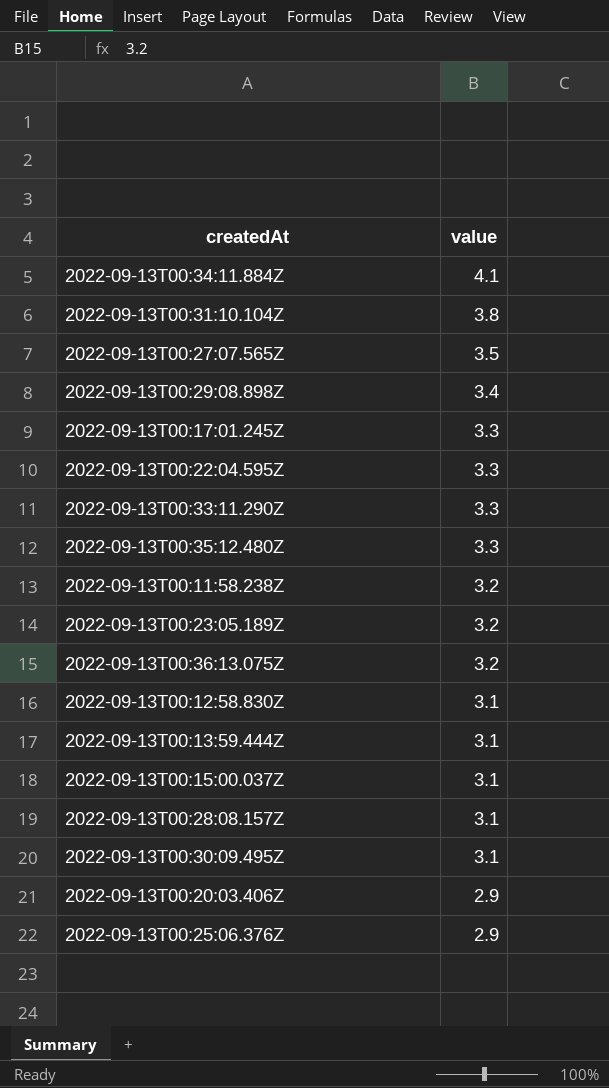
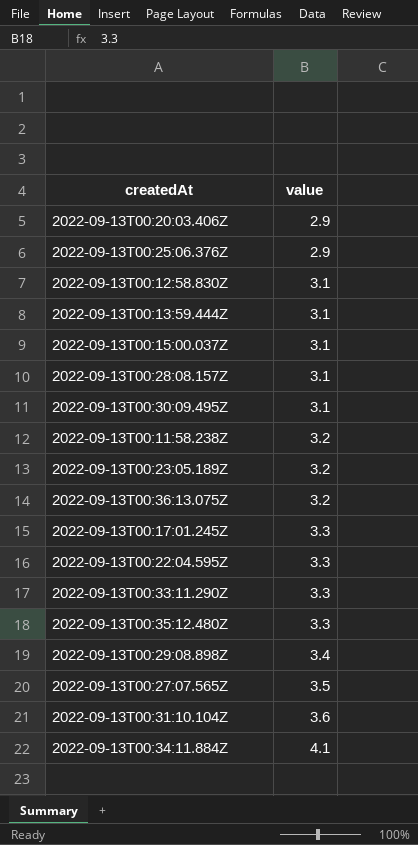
row order: value descending -> value ascending
2022-09-13T00:31:10.104Z | value: 3.8 -> 3.6

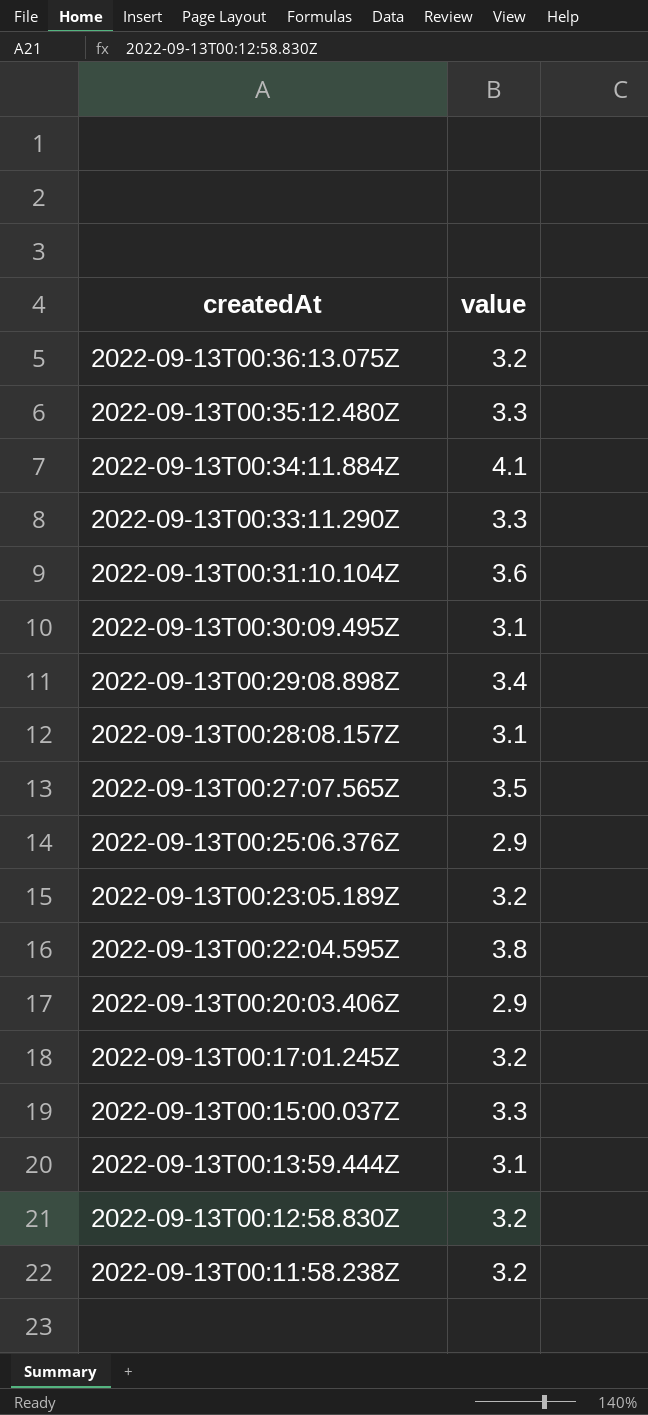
row order: value ascending -> createdAt descending
2022-09-13T00:22:04.595Z | value: 3.3 -> 3.8
2022-09-13T00:17:01.245Z | value: 3.3 -> 3.2
2022-09-13T00:15:00.037Z | value: 3.1 -> 3.3
2022-09-13T00:12:58.830Z | value: 3.1 -> 3.2

